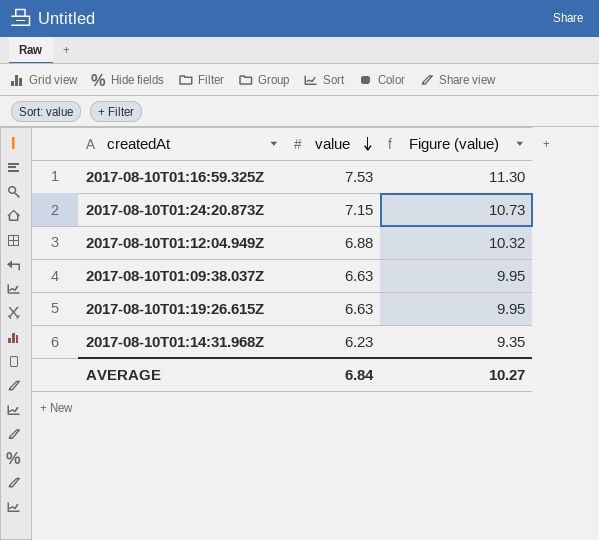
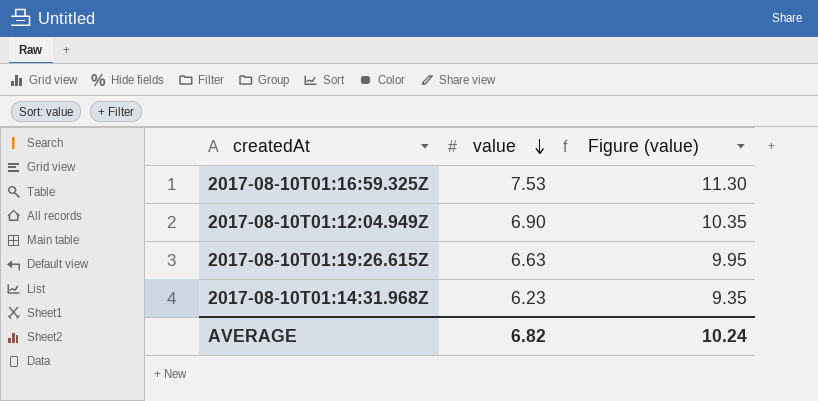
row 2017-08-10T01:24:20.873Z: 7.15 | 10.73 -> none
row 2017-08-10T01:09:38.037Z: 6.63 | 9.95 -> none
2017-08-10T01:12:04.949Z | value: 6.88 -> 6.90
2017-08-10T01:12:04.949Z | Figure (value): 10.32 -> 10.35
AVERAGE | value: 6.84 -> 6.82
AVERAGE | Figure (value): 10.27 -> 10.24

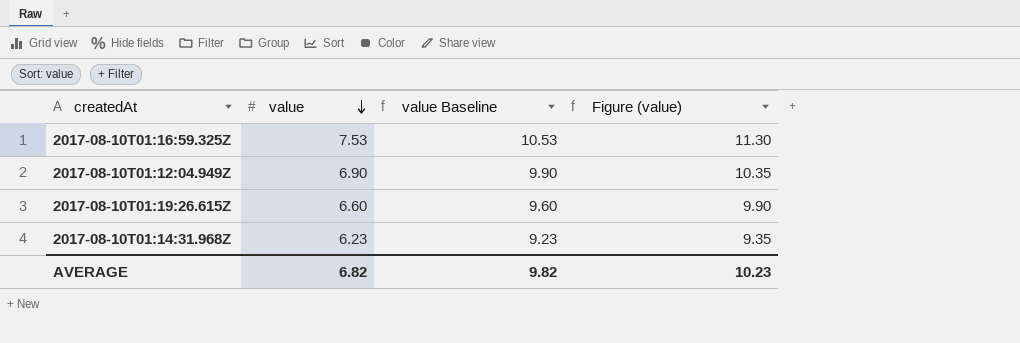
column value Baseline | formula: none -> [value] + 3
2017-08-10T01:19:26.615Z | value: 6.63 -> 6.60
2017-08-10T01:19:26.615Z | Figure (value): 9.95 -> 9.90
AVERAGE | Figure (value): 10.24 -> 10.23

